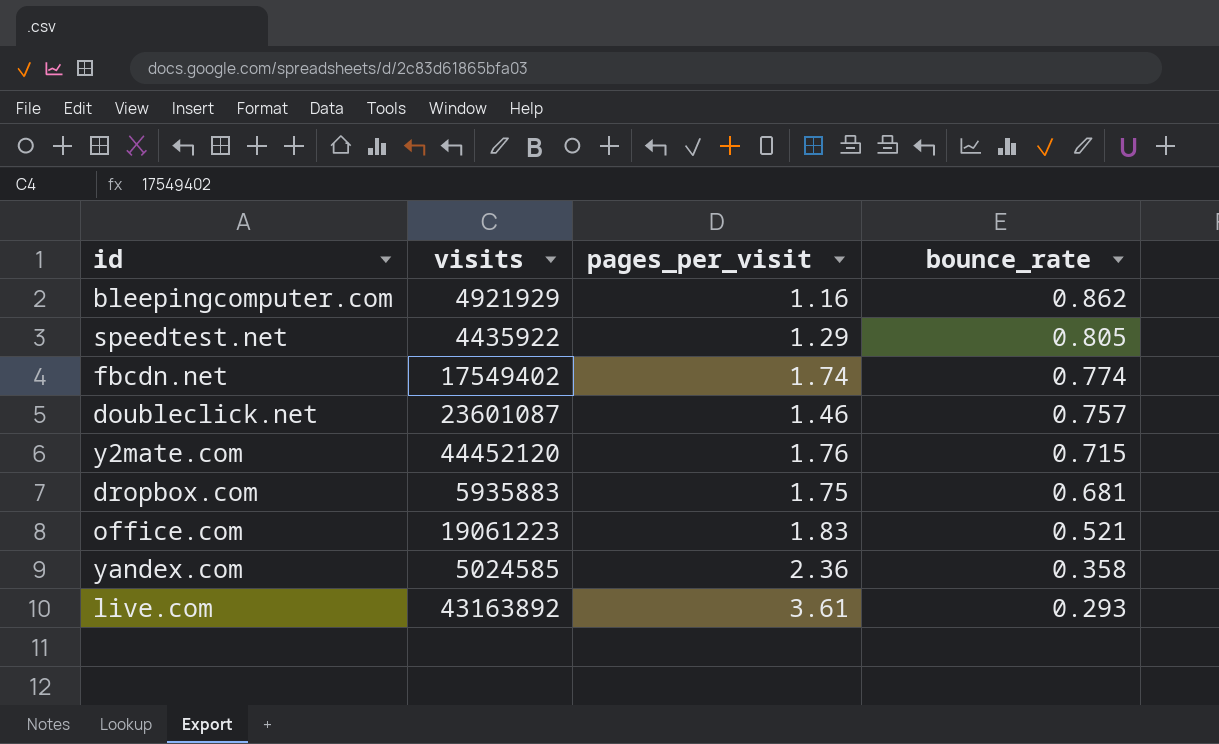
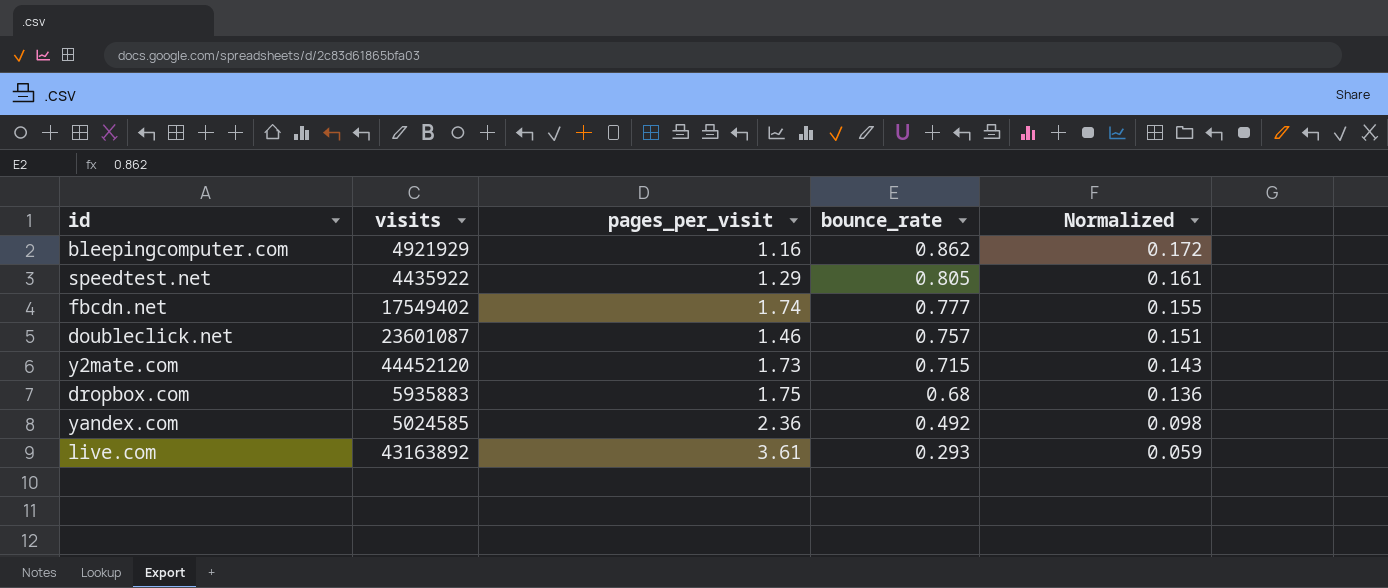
column Normalized | formula: none -> [bounce_rate] * 0.2
row office.com: 19061223 | 1.83 | 0.521 -> none
fbcdn.net | bounce_rate: 0.774 -> 0.777
y2mate.com | pages_per_visit: 1.76 -> 1.73
dropbox.com | bounce_rate: 0.681 -> 0.68
yandex.com | bounce_rate: 0.358 -> 0.492

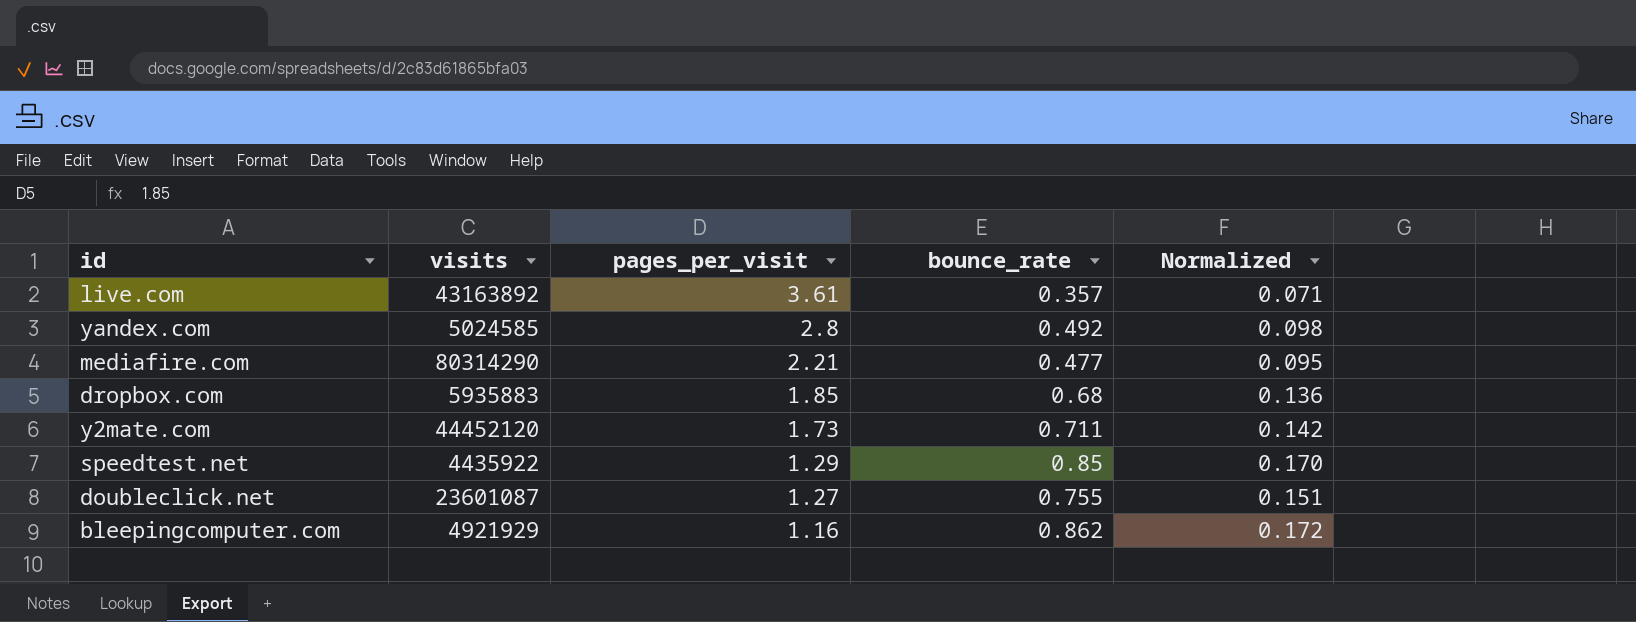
row order: bounce_rate descending -> pages_per_visit descending
row fbcdn.net: 17549402 | 1.74 | 0.777 | 0.155 -> none
live.com | bounce_rate: 0.293 -> 0.357
live.com | Normalized: 0.059 -> 0.071
yandex.com | pages_per_visit: 2.36 -> 2.8
row mediafire.com: none -> 80314290 | 2.21 | 0.477 | 0.095
dropbox.com | pages_per_visit: 1.75 -> 1.85
y2mate.com | bounce_rate: 0.715 -> 0.711
y2mate.com | Normalized: 0.143 -> 0.142
speedtest.net | bounce_rate: 0.805 -> 0.85
speedtest.net | Normalized: 0.161 -> 0.170
doubleclick.net | pages_per_visit: 1.46 -> 1.27
doubleclick.net | bounce_rate: 0.757 -> 0.755

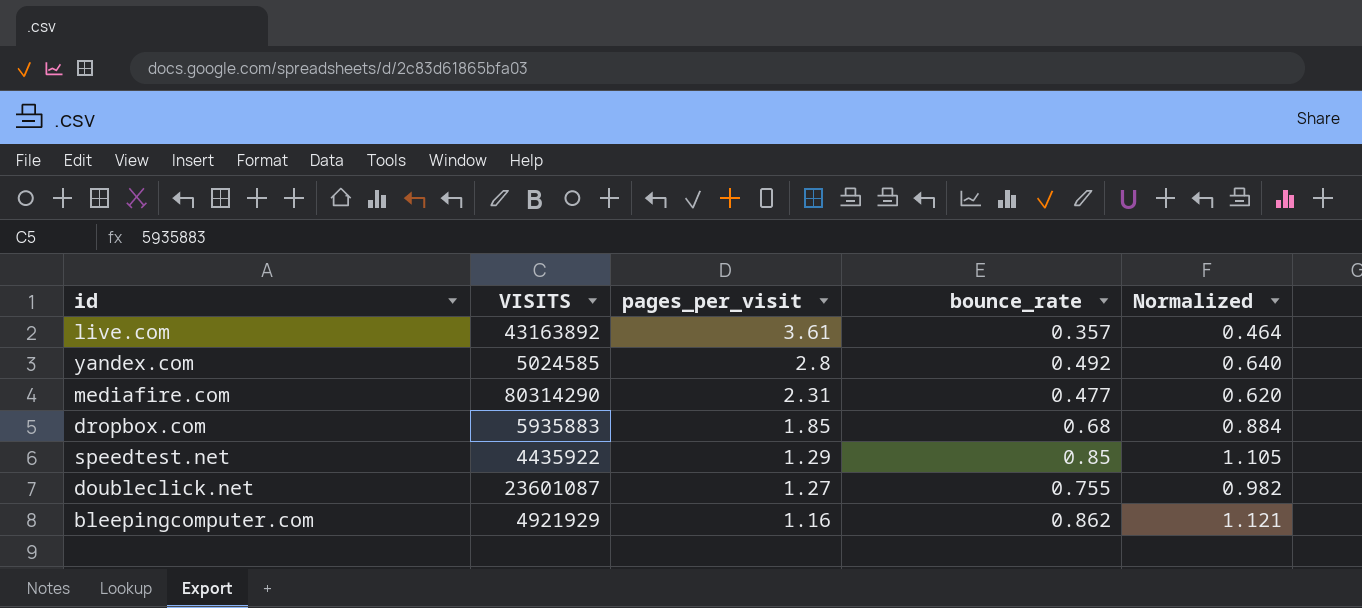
column name: visits -> VISITS
column Normalized | formula: [bounce_rate] * 0.2 -> [bounce_rate] * 1.3
row y2mate.com: 44452120 | 1.73 | 0.711 | 0.142 -> none
mediafire.com | pages_per_visit: 2.21 -> 2.31

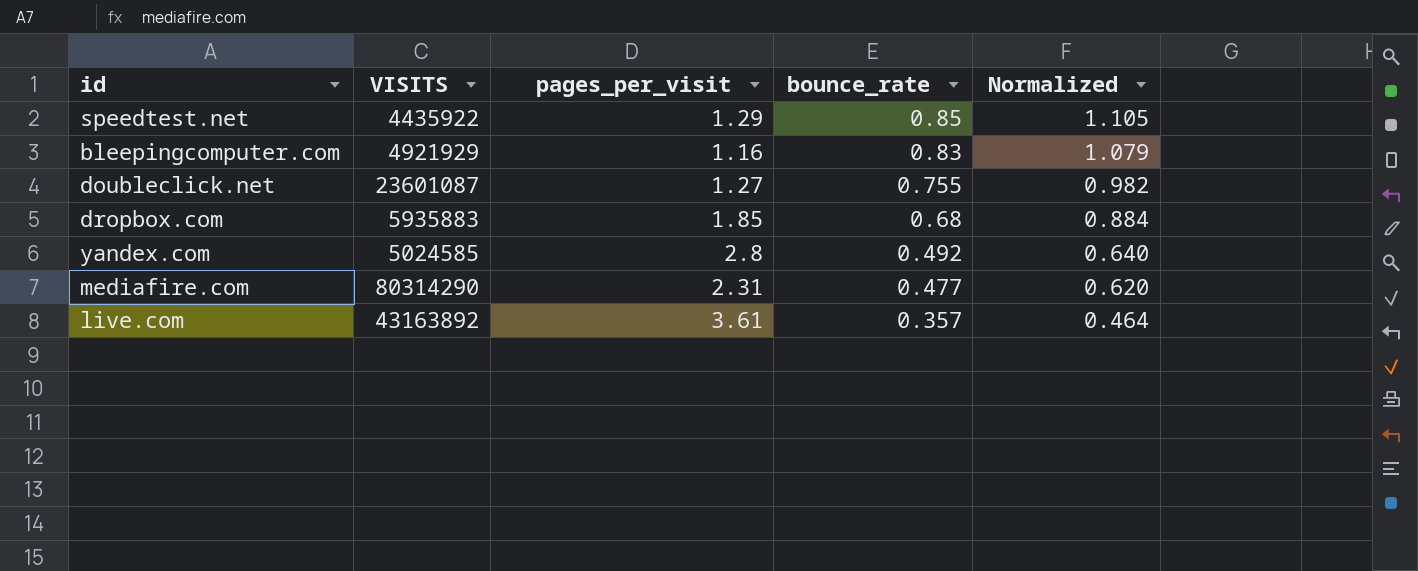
row order: pages_per_visit descending -> bounce_rate descending
bleepingcomputer.com | bounce_rate: 0.862 -> 0.83
bleepingcomputer.com | Normalized: 1.121 -> 1.079

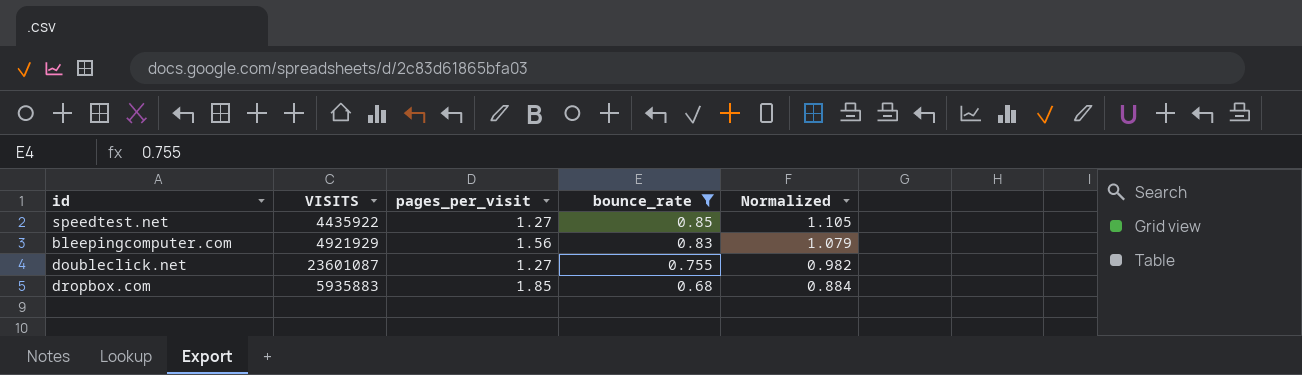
filter: none -> bounce_rate >= 0.68
speedtest.net | pages_per_visit: 1.29 -> 1.27
bleepingcomputer.com | pages_per_visit: 1.16 -> 1.56

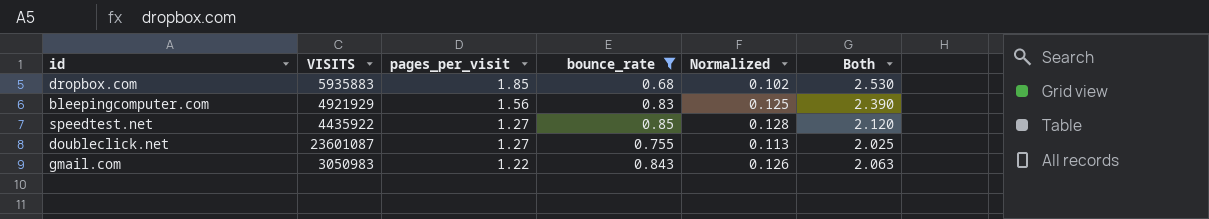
row order: bounce_rate descending -> pages_per_visit descending
column Normalized | formula: [bounce_rate] * 1.3 -> [bounce_rate] * 0.15
column Both | formula: none -> [pages_per_visit] + [bounce_rate]
row gmail.com: none -> 3050983 | 1.22 | 0.843 | 0.126 | 2.063

